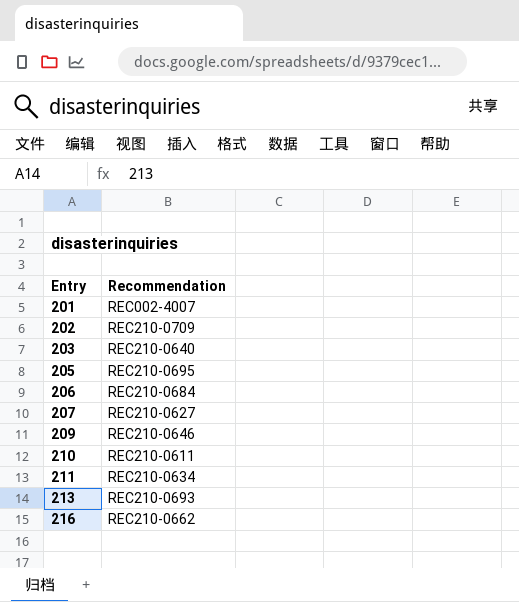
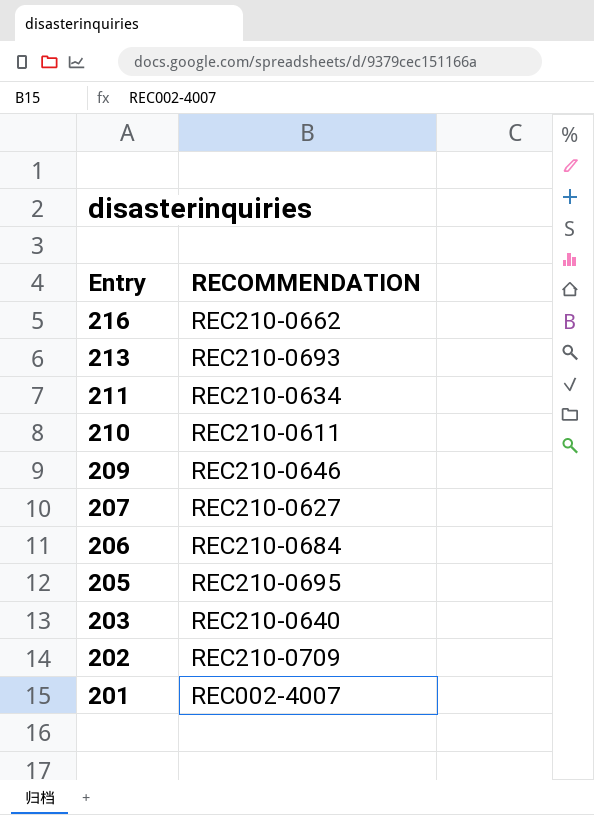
row order: Entry ascending -> Entry descending
column name: Recommendation -> RECOMMENDATION

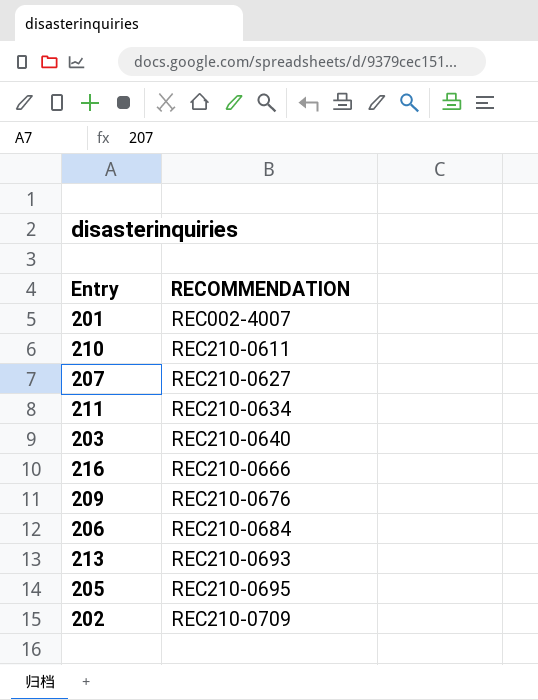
row order: Entry descending -> RECOMMENDATION ascending
216 | RECOMMENDATION: REC210-0662 -> REC210-0666
209 | RECOMMENDATION: REC210-0646 -> REC210-0676

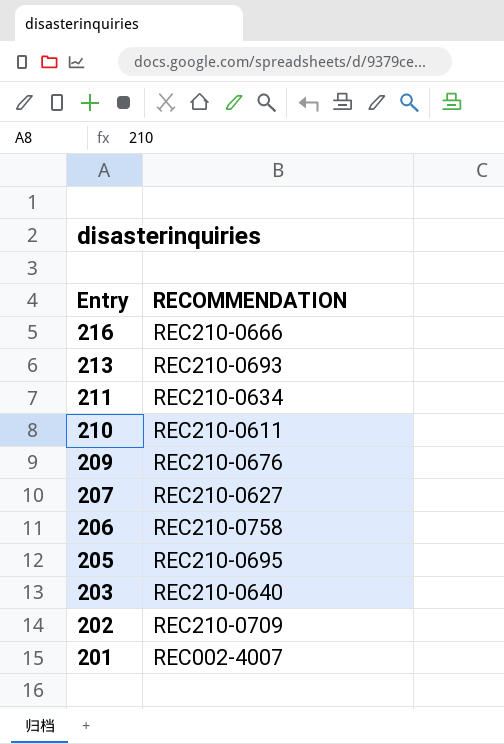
row order: RECOMMENDATION ascending -> Entry descending
206 | RECOMMENDATION: REC210-0684 -> REC210-0758

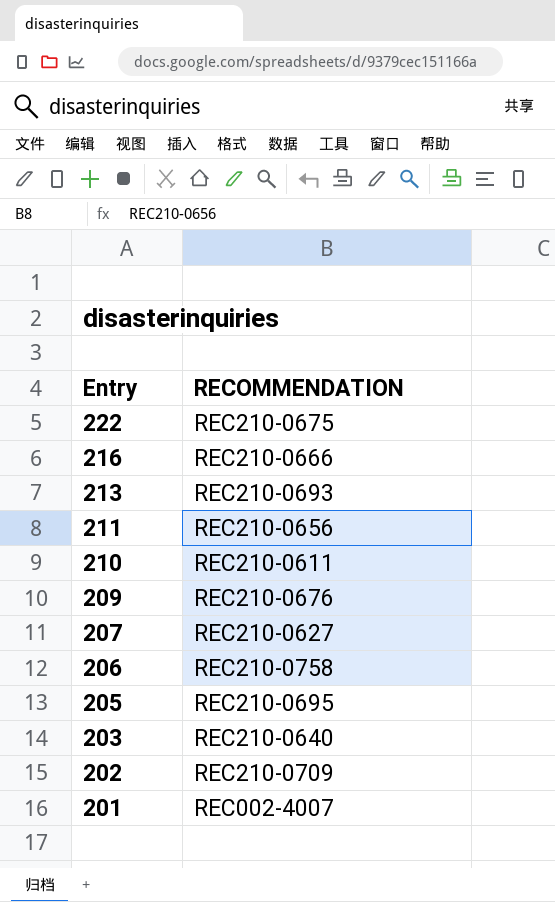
row 222: none -> REC210-0675
211 | RECOMMENDATION: REC210-0634 -> REC210-0656

